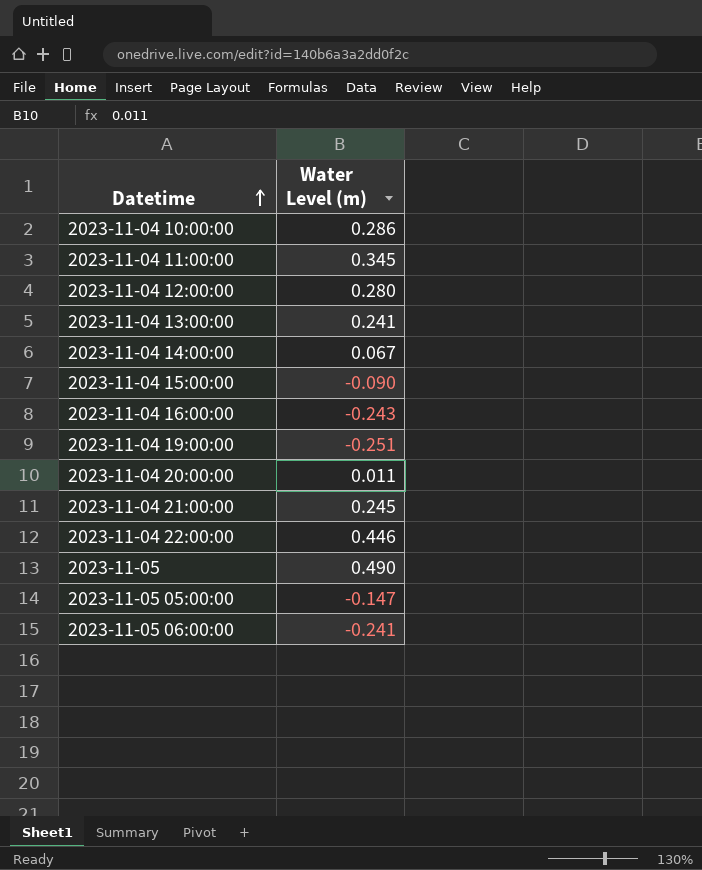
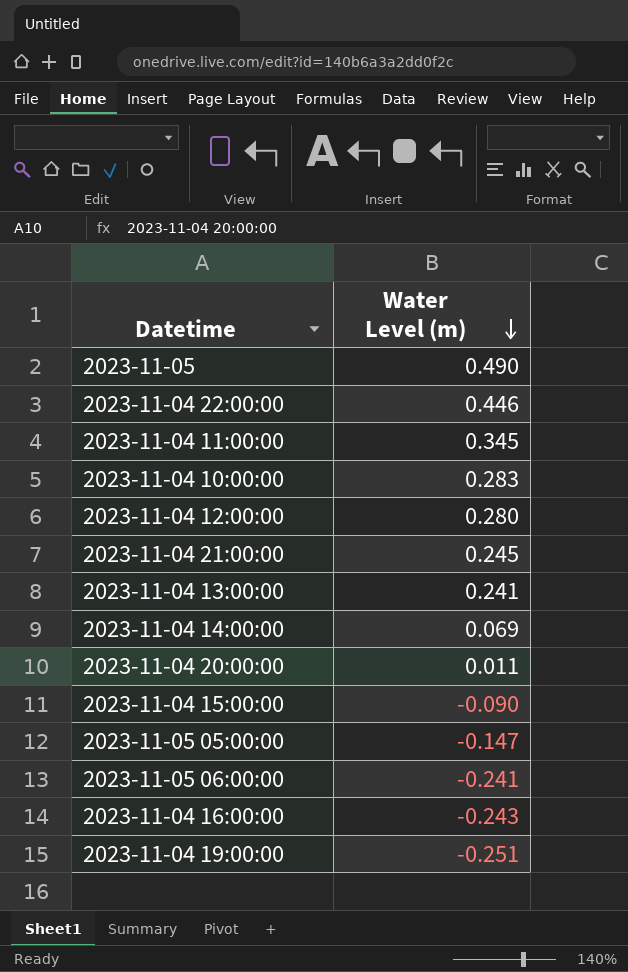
row order: Datetime ascending -> Water Level (m) descending
2023-11-04 10:00:00 | Water Level (m): 0.286 -> 0.283
2023-11-04 14:00:00 | Water Level (m): 0.067 -> 0.069

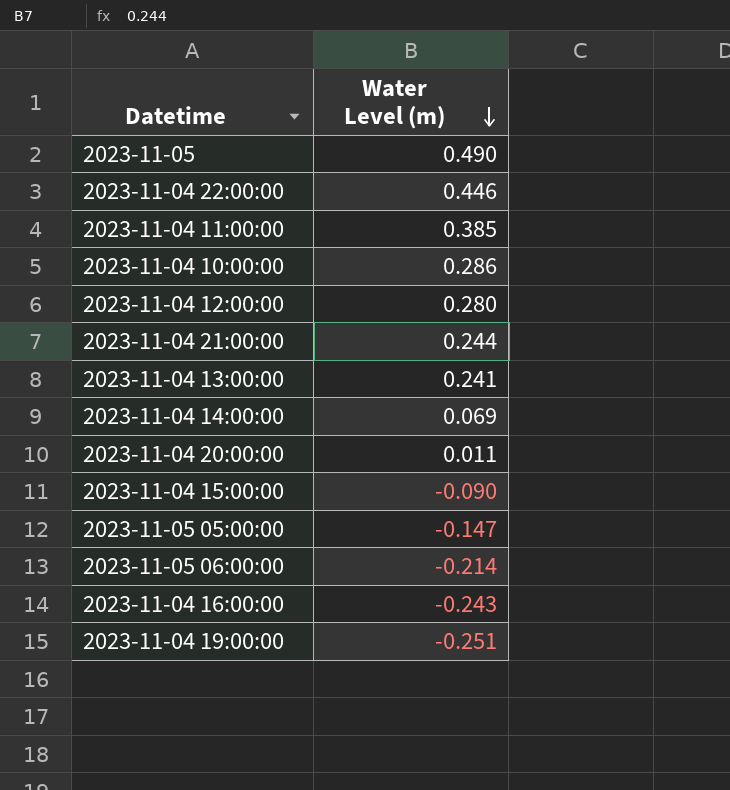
2023-11-04 11:00:00 | Water Level (m): 0.345 -> 0.385
2023-11-04 10:00:00 | Water Level (m): 0.283 -> 0.286
2023-11-04 21:00:00 | Water Level (m): 0.245 -> 0.244
2023-11-05 06:00:00 | Water Level (m): -0.241 -> -0.214

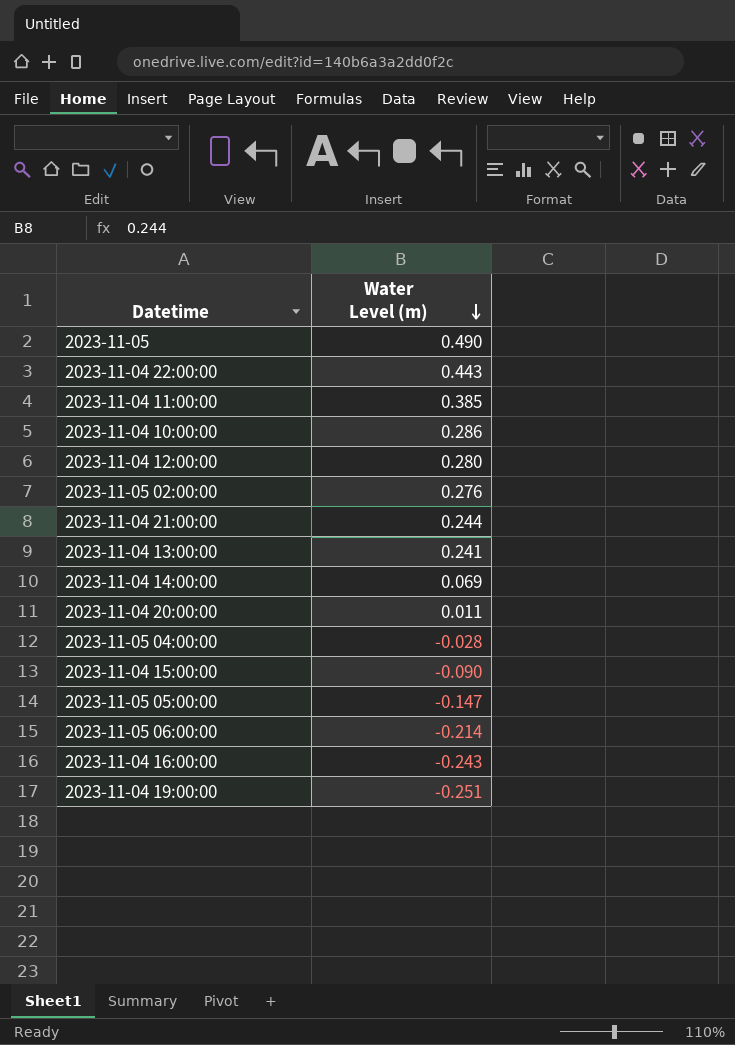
2023-11-04 22:00:00 | Water Level (m): 0.446 -> 0.443
row 2023-11-05 02:00:00: none -> 0.276
row 2023-11-05 04:00:00: none -> -0.028

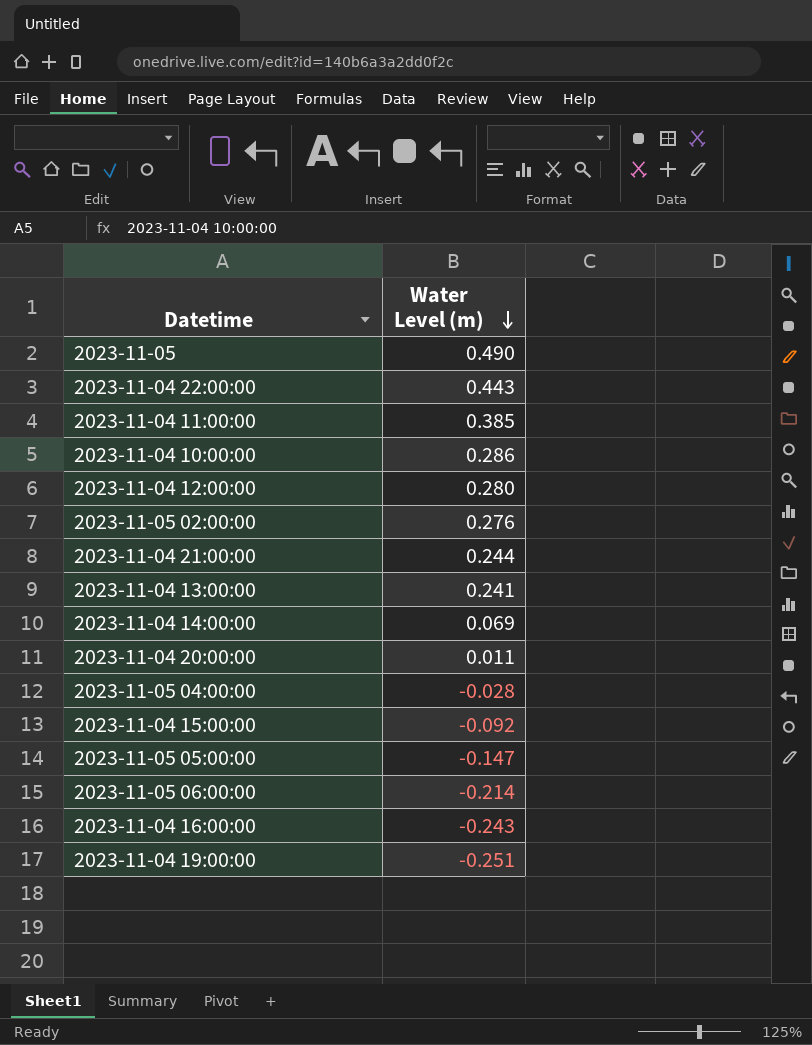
2023-11-04 15:00:00 | Water Level (m): -0.090 -> -0.092

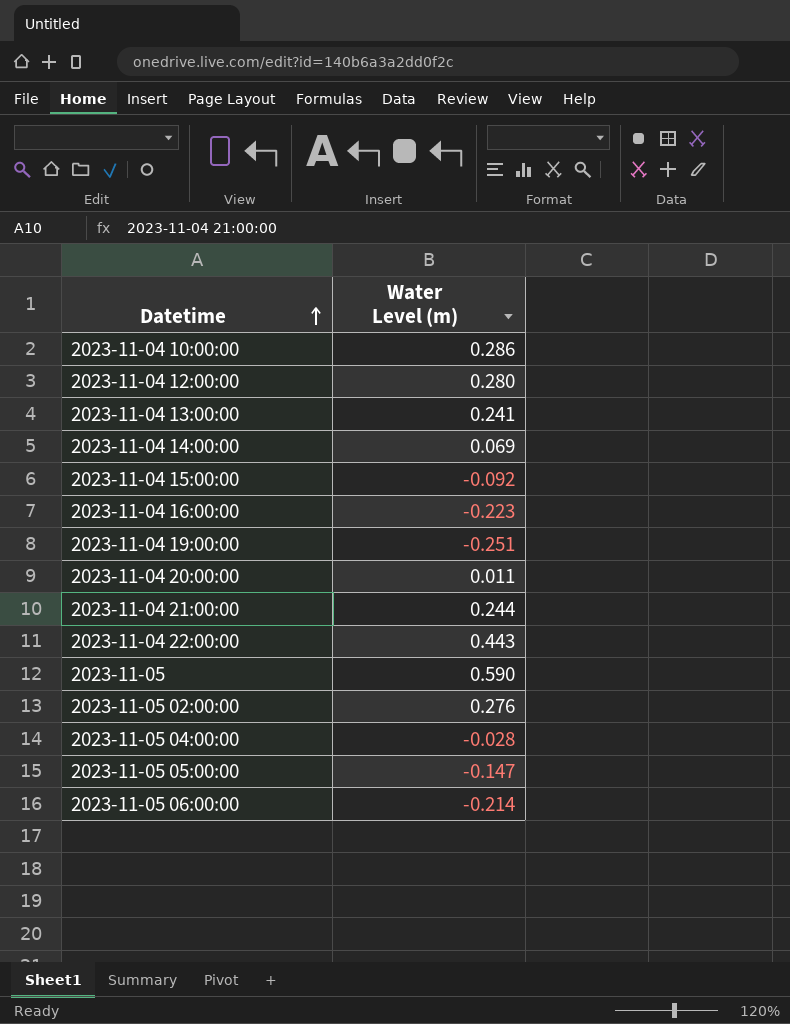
row order: Water Level (m) descending -> Datetime ascending
row 2023-11-04 11:00:00: 0.385 -> none
2023-11-04 16:00:00 | Water Level (m): -0.243 -> -0.223
2023-11-05 | Water Level (m): 0.490 -> 0.590

